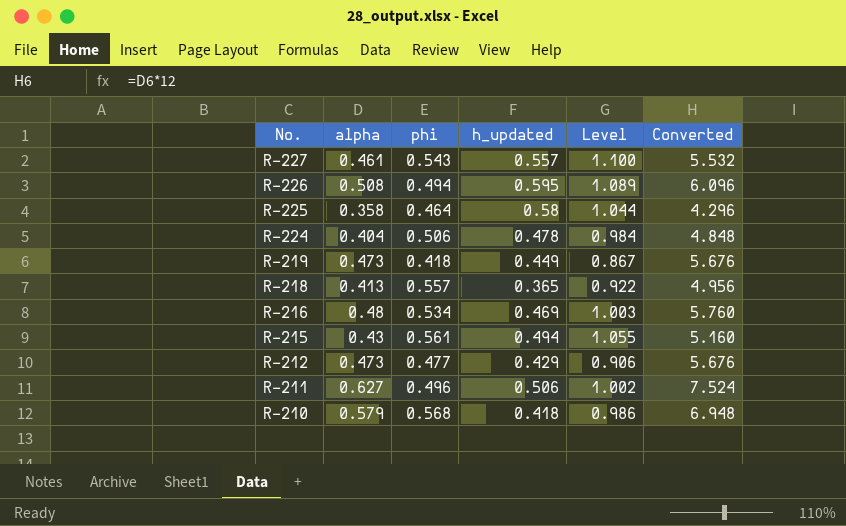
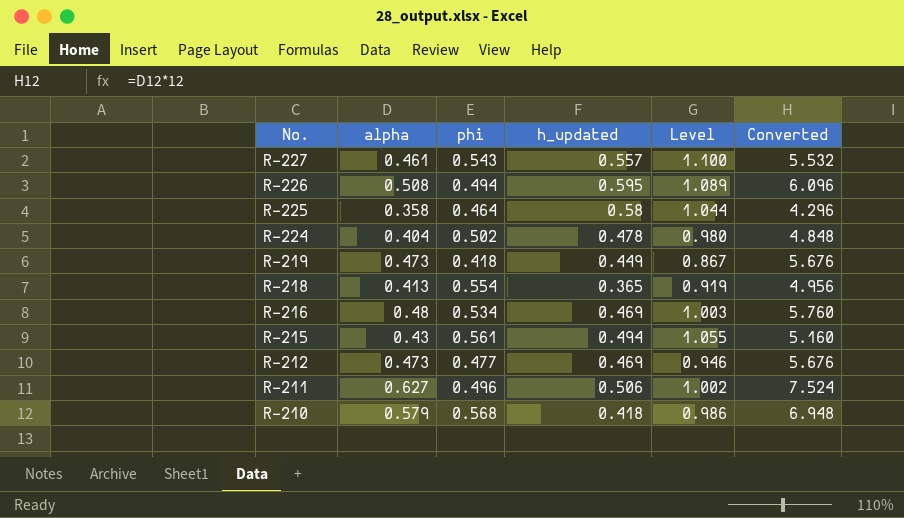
R-224 | phi: 0.506 -> 0.502
R-224 | Level: 0.984 -> 0.980
R-218 | phi: 0.557 -> 0.554
R-218 | Level: 0.922 -> 0.919
R-212 | h_updated: 0.429 -> 0.469
R-212 | Level: 0.906 -> 0.946

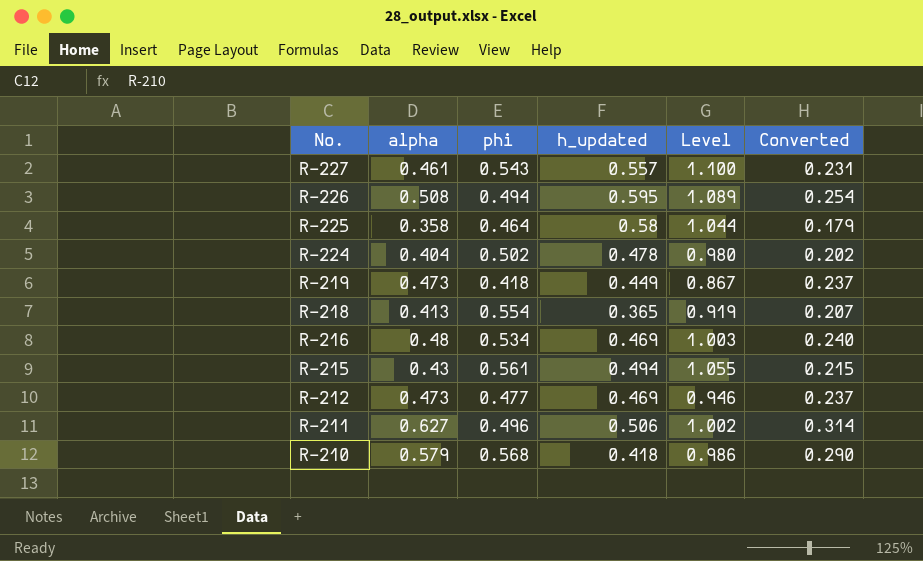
column Converted | formula: [alpha] * 12 -> [alpha] * 0.5

